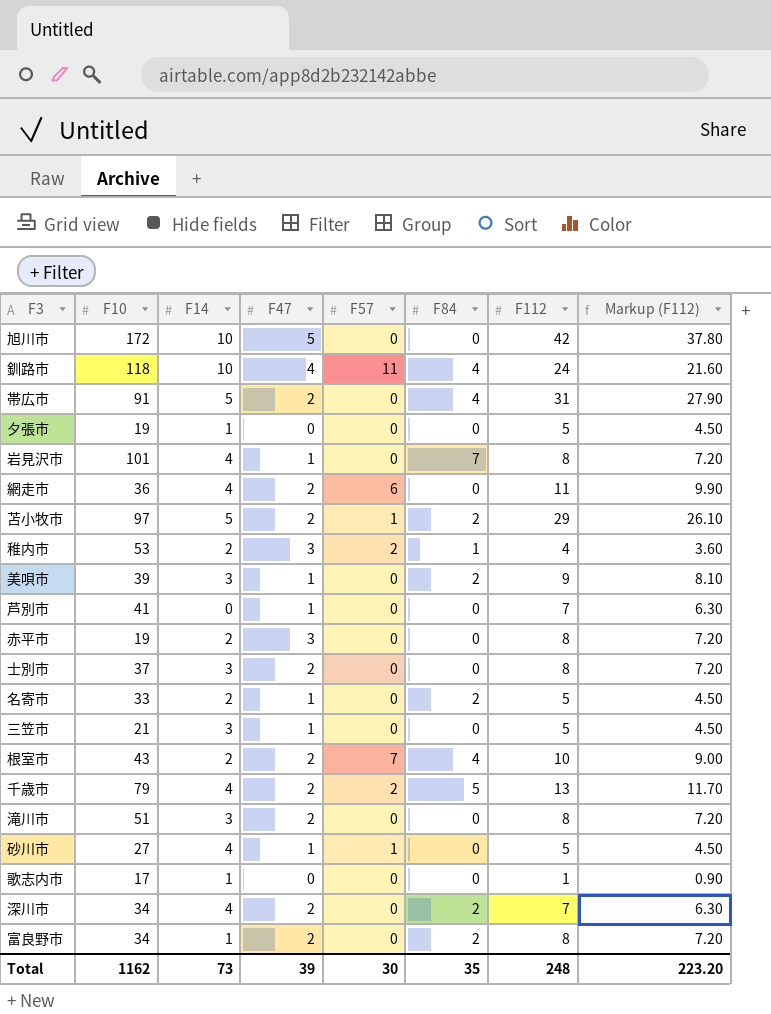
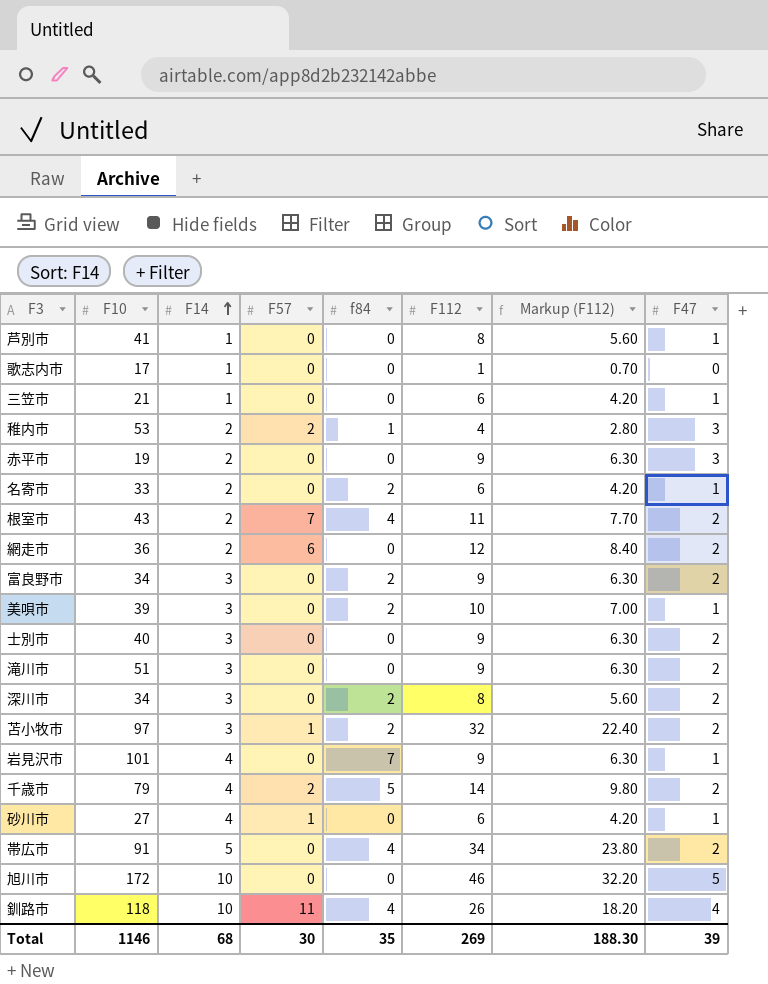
row order: none -> F14 ascending
column name: F84 -> f84
column Markup (F112) | formula: [F112] * 0.9 -> [F112] * 0.7
column F47 | position: 4 -> 8
row 夕張市: 19 | 1 | 0 | 0 | 0 | 5 | 4.50 -> none
芦別市 | F14: 0 -> 1
芦別市 | F112: 7 -> 8
三笠市 | F14: 3 -> 1
三笠市 | F112: 5 -> 6
赤平市 | F112: 8 -> 9
名寄市 | F112: 5 -> 6
根室市 | F112: 10 -> 11
網走市 | F14: 4 -> 2
網走市 | F112: 11 -> 12
富良野市 | F14: 1 -> 3
富良野市 | F112: 8 -> 9
美唄市 | F112: 9 -> 10
士別市 | F10: 37 -> 40
士別市 | F112: 8 -> 9
滝川市 | F112: 8 -> 9
深川市 | F14: 4 -> 3
深川市 | F112: 7 -> 8
苫小牧市 | F14: 5 -> 3
苫小牧市 | F112: 29 -> 32
岩見沢市 | F112: 8 -> 9
千歳市 | F112: 13 -> 14
砂川市 | F112: 5 -> 6
帯広市 | F112: 31 -> 34
旭川市 | F112: 42 -> 46
釧路市 | F112: 24 -> 26
Total | F10: 1162 -> 1146
Total | F14: 73 -> 68
Total | F112: 248 -> 269
Total | Markup (F112): 223.20 -> 188.30

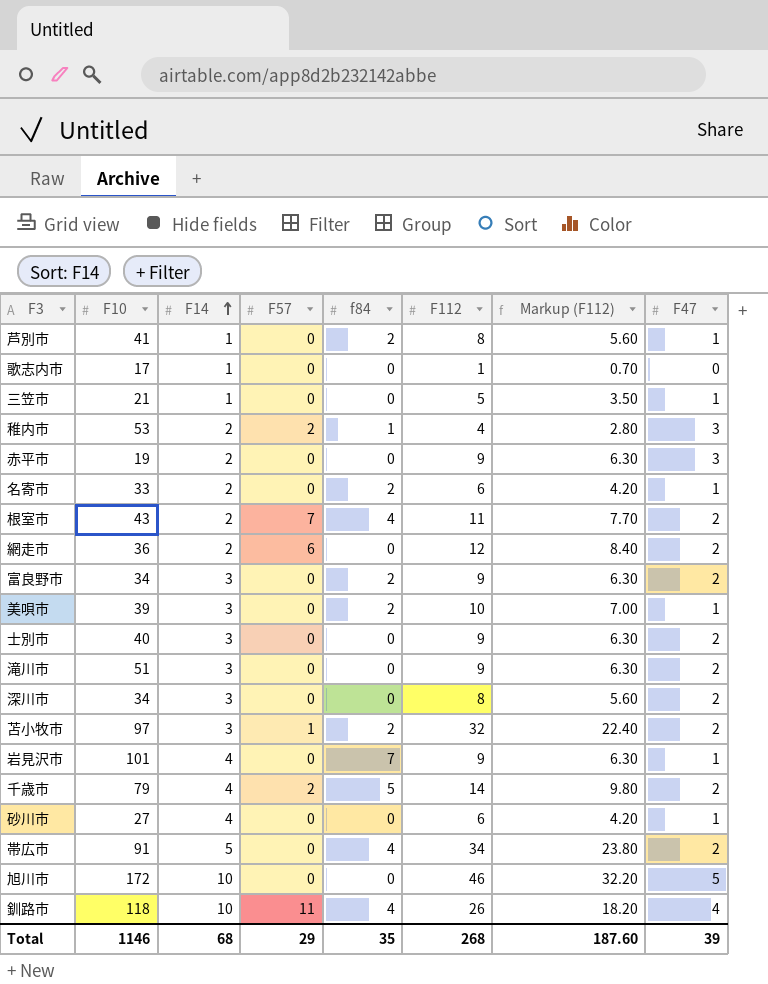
芦別市 | f84: 0 -> 2
三笠市 | F112: 6 -> 5
三笠市 | Markup (F112): 4.20 -> 3.50
深川市 | f84: 2 -> 0
砂川市 | F57: 1 -> 0
Total | F57: 30 -> 29
Total | F112: 269 -> 268
Total | Markup (F112): 188.30 -> 187.60

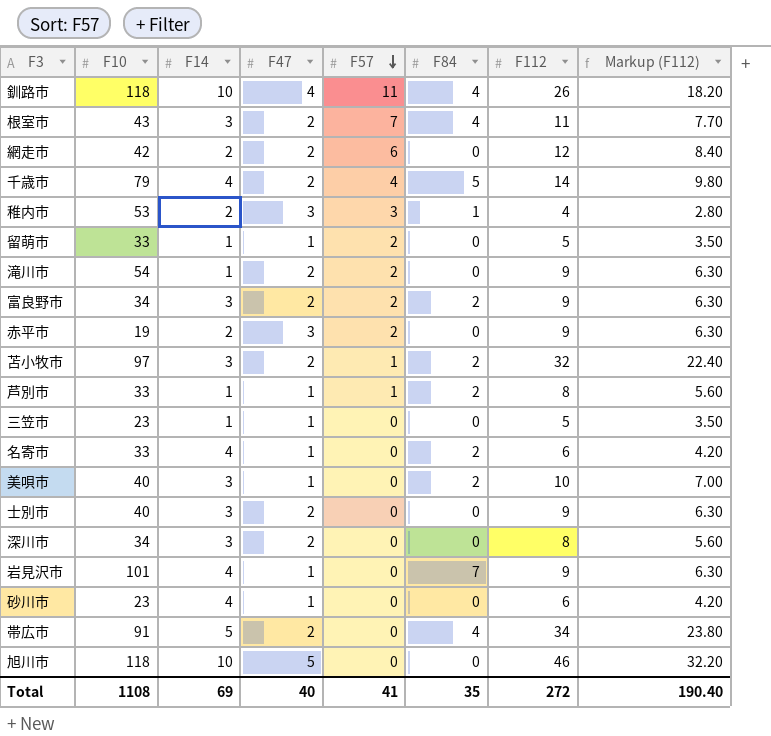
row order: F14 ascending -> F57 descending
column F47 | position: 8 -> 4
column name: f84 -> F84
row 歌志内市: 17 | 1 | 0 | 0 | 1 | 0.70 | 0 -> none
根室市 | F14: 2 -> 3
網走市 | F10: 36 -> 42
千歳市 | F57: 2 -> 4
稚内市 | F57: 2 -> 3
row 留萌市: none -> 33 | 1 | 1 | 2 | 0 | 5 | 3.50
滝川市 | F10: 51 -> 54
滝川市 | F14: 3 -> 1
滝川市 | F57: 0 -> 2
富良野市 | F57: 0 -> 2
赤平市 | F57: 0 -> 2
芦別市 | F10: 41 -> 33
芦別市 | F57: 0 -> 1
三笠市 | F10: 21 -> 23
名寄市 | F14: 2 -> 4
美唄市 | F10: 39 -> 40
砂川市 | F10: 27 -> 23
旭川市 | F10: 172 -> 118
Total | F10: 1146 -> 1108
Total | F14: 68 -> 69
Total | F47: 39 -> 40
Total | F57: 29 -> 41
Total | F112: 268 -> 272
Total | Markup (F112): 187.60 -> 190.40

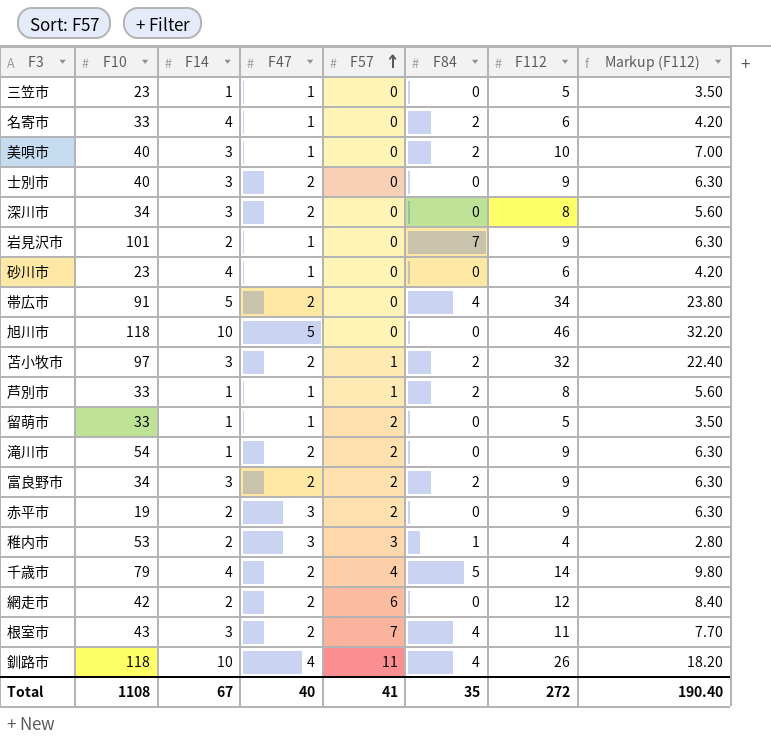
row order: F57 descending -> F57 ascending
岩見沢市 | F14: 4 -> 2
Total | F14: 69 -> 67

